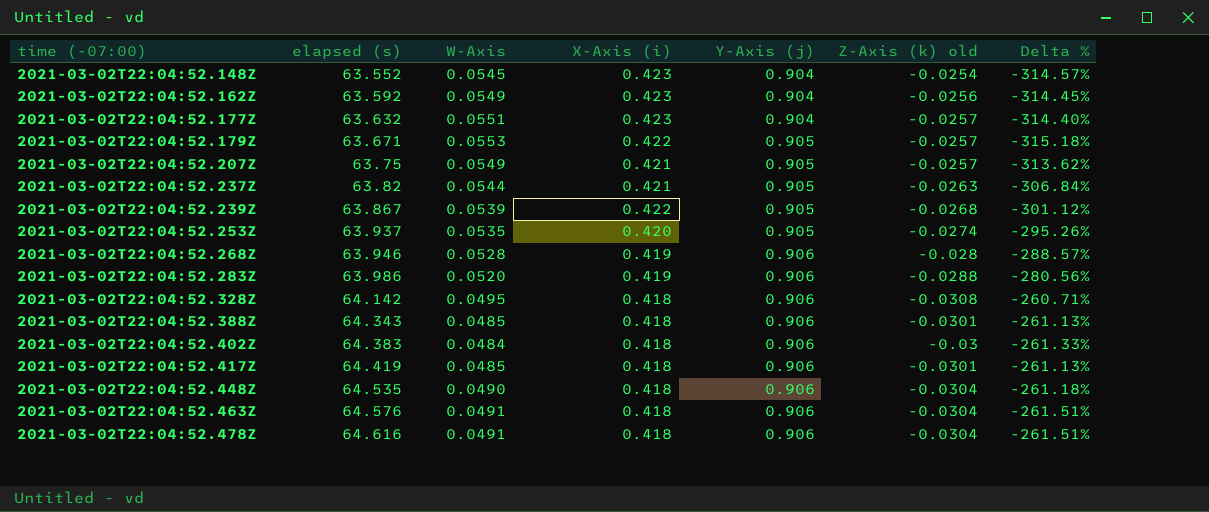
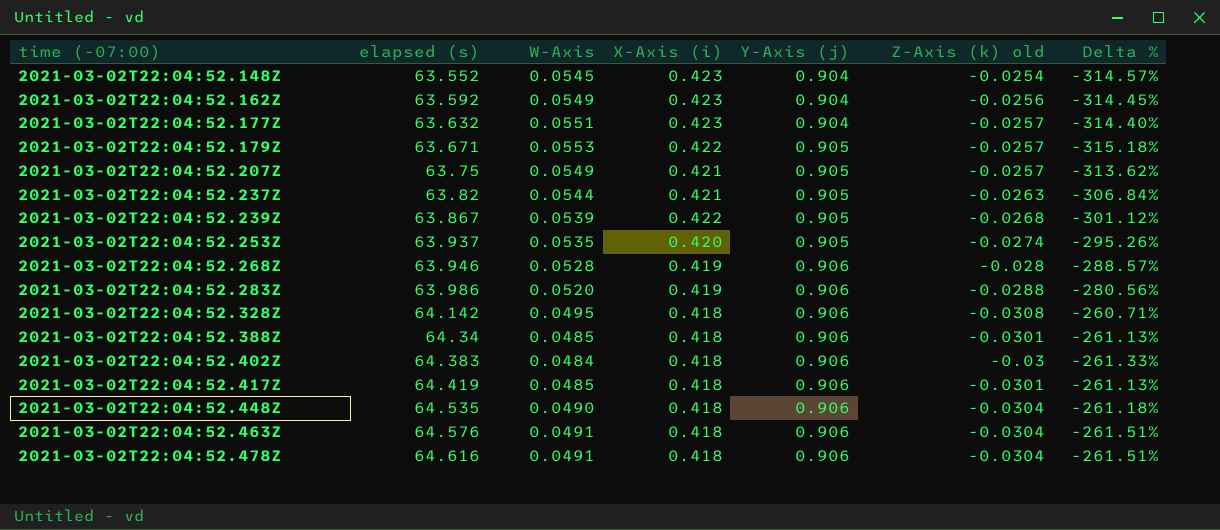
2021-03-02T22:04:52.388Z | elapsed (s): 64.343 -> 64.34

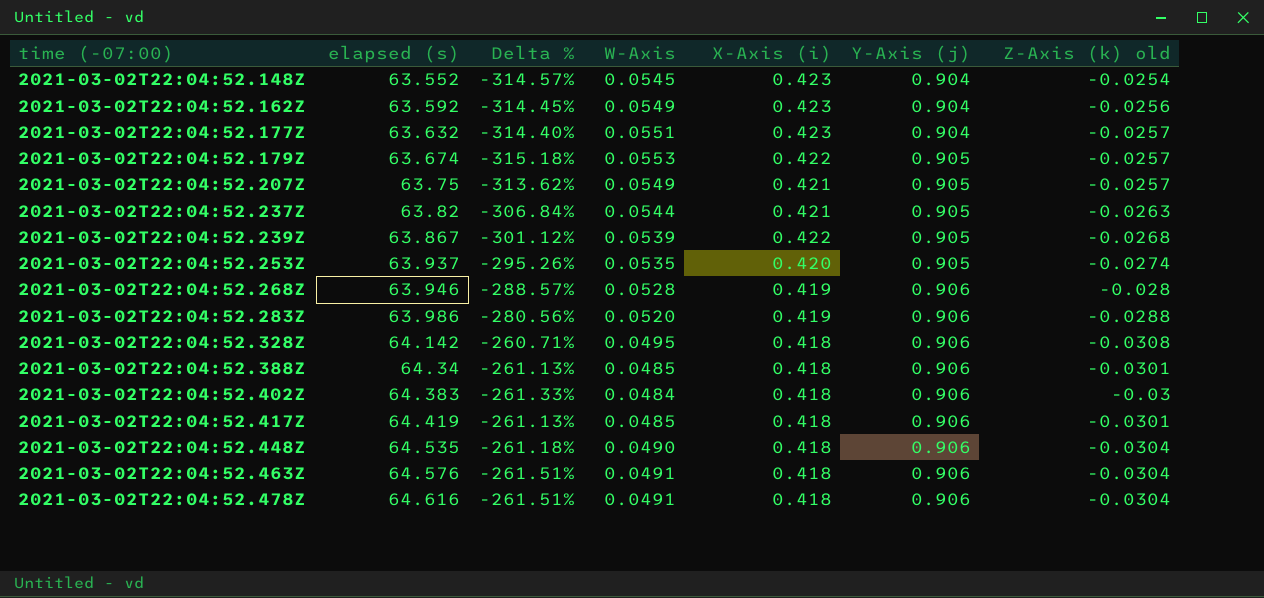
column Delta % | position: 7 -> 3
2021-03-02T22:04:52.179Z | elapsed (s): 63.671 -> 63.674

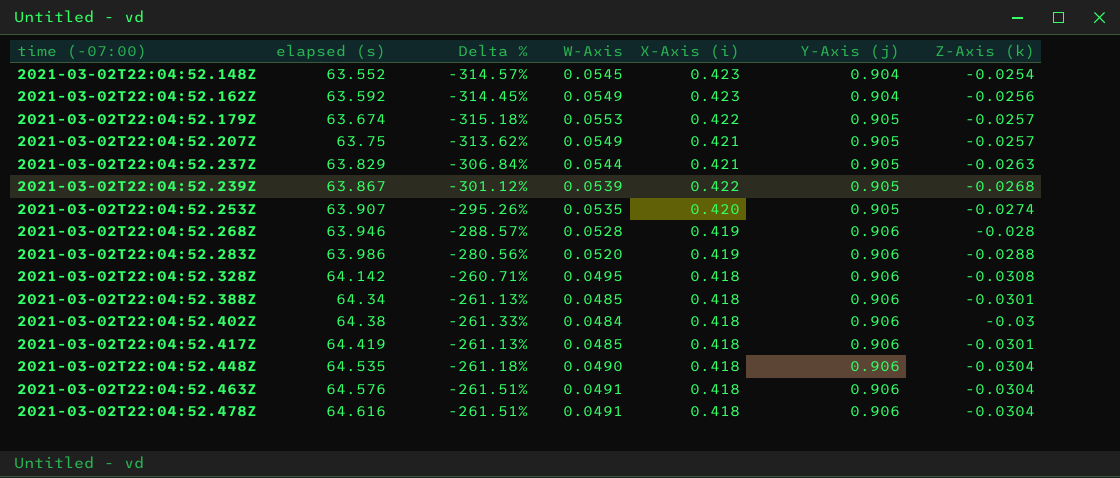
column name: Z-Axis (k) old -> Z-Axis (k)
row 2021-03-02T22:04:52.177Z: 63.632 | -314.40% | 0.0551 | 0.423 | 0.904 | -0.0257 -> none
2021-03-02T22:04:52.237Z | elapsed (s): 63.82 -> 63.829
2021-03-02T22:04:52.253Z | elapsed (s): 63.937 -> 63.907
2021-03-02T22:04:52.402Z | elapsed (s): 64.383 -> 64.38

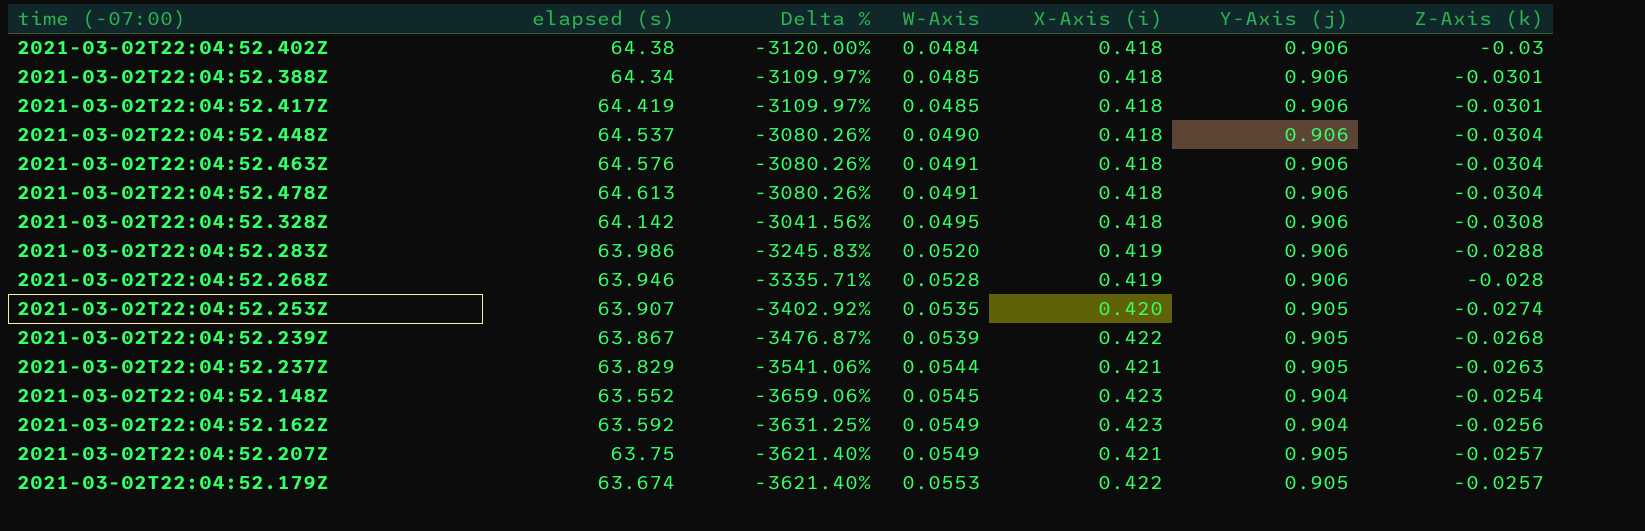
row order: time (-07:00) ascending -> W-Axis ascending
column Delta % | formula: ([W-Axis] - [Z-Axis (k)]) / [Z-Axis (k)] -> ([Y-Axis (j)] - [Z-Axis (k)]) / [Z-Axis (k)]
2021-03-02T22:04:52.448Z | elapsed (s): 64.535 -> 64.537
2021-03-02T22:04:52.478Z | elapsed (s): 64.616 -> 64.613

